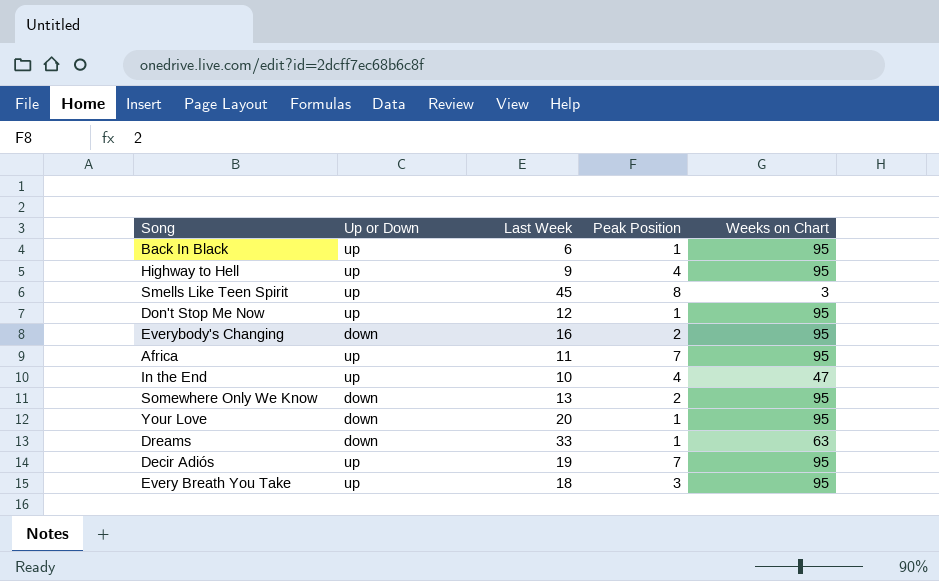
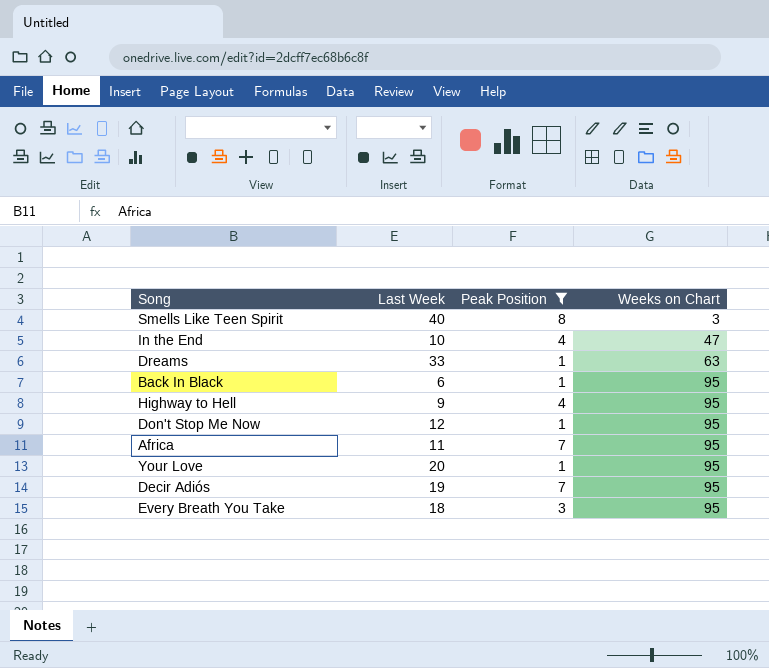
filter: none -> Peak Position != 2
row order: none -> Weeks on Chart ascending
column Up or Down | position: 2 -> none
Smells Like Teen Spirit | Last Week: 45 -> 40

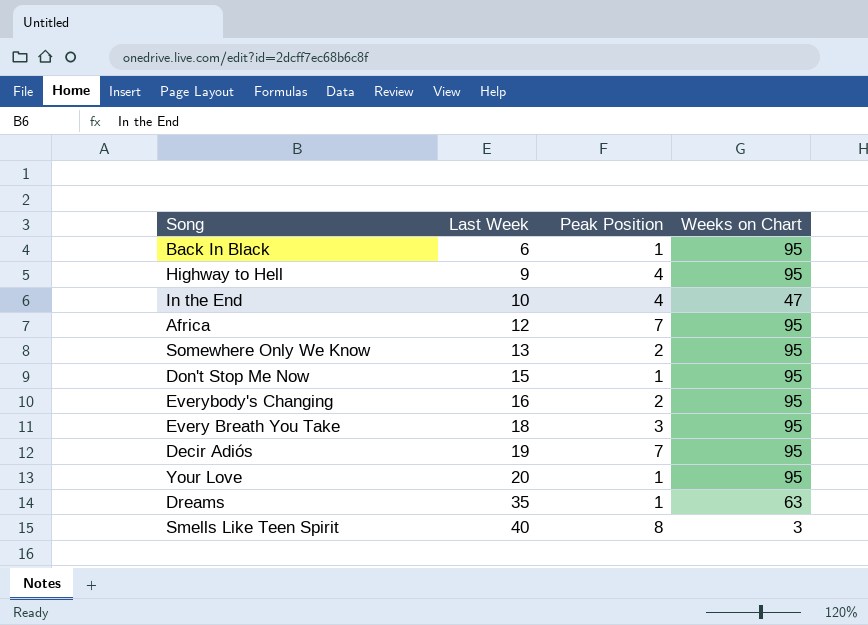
filter: Peak Position != 2 -> none
row order: Weeks on Chart ascending -> Last Week ascending
Africa | Last Week: 11 -> 12
Don't Stop Me Now | Last Week: 12 -> 15
Dreams | Last Week: 33 -> 35

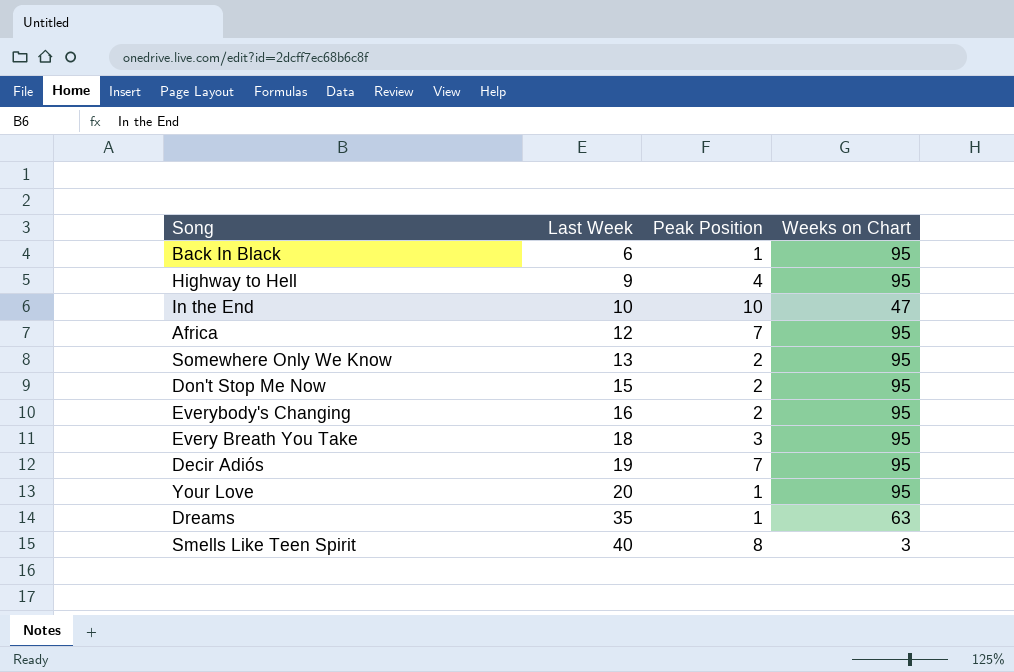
In the End | Peak Position: 4 -> 10
Don't Stop Me Now | Peak Position: 1 -> 2

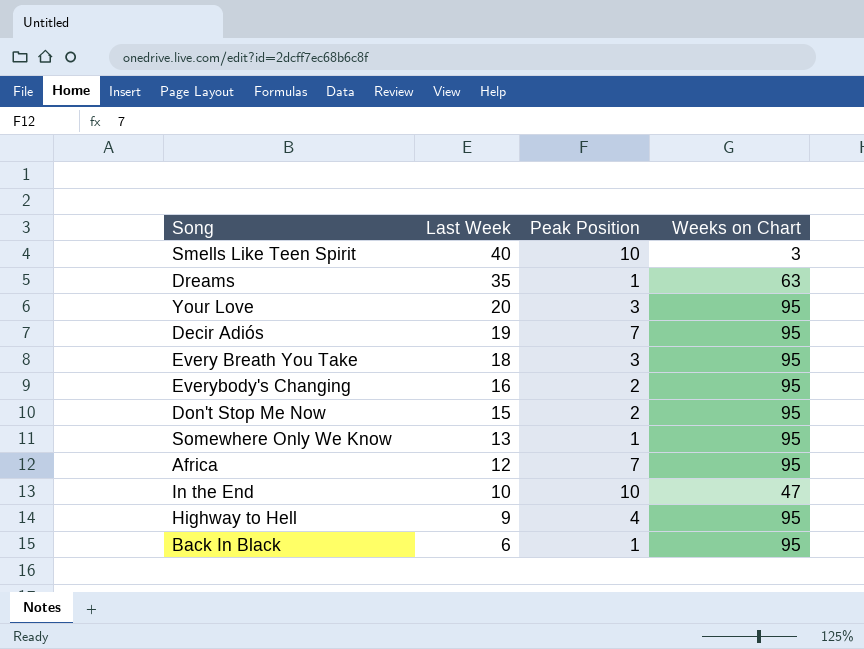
row order: Last Week ascending -> Last Week descending
Smells Like Teen Spirit | Peak Position: 8 -> 10
Your Love | Peak Position: 1 -> 3
Somewhere Only We Know | Peak Position: 2 -> 1

